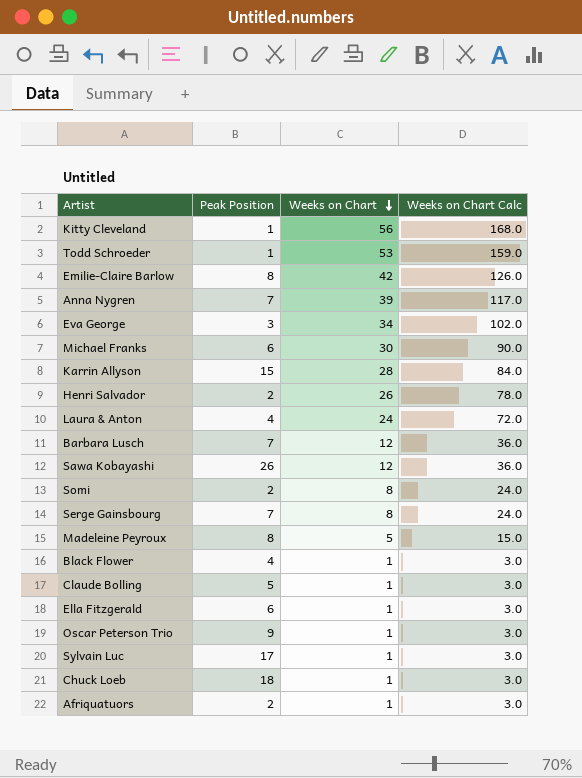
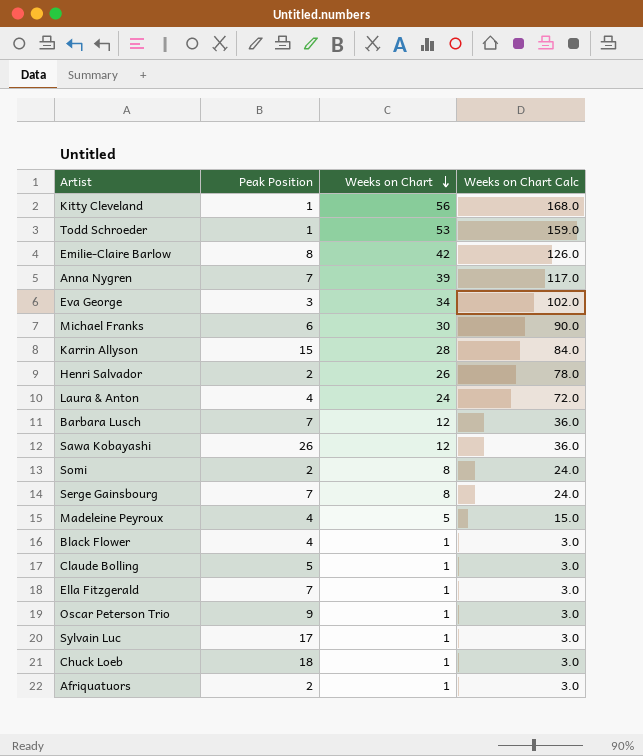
Madeleine Peyroux | Peak Position: 8 -> 4
Ella Fitzgerald | Peak Position: 6 -> 7

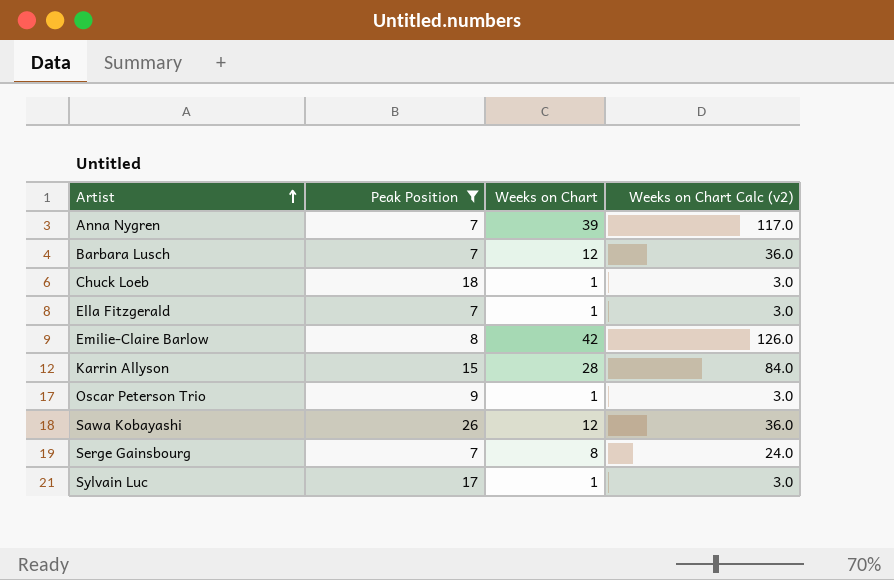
filter: none -> Peak Position >= 7
row order: Weeks on Chart descending -> Artist ascending
column name: Weeks on Chart Calc -> Weeks on Chart Calc (v2)

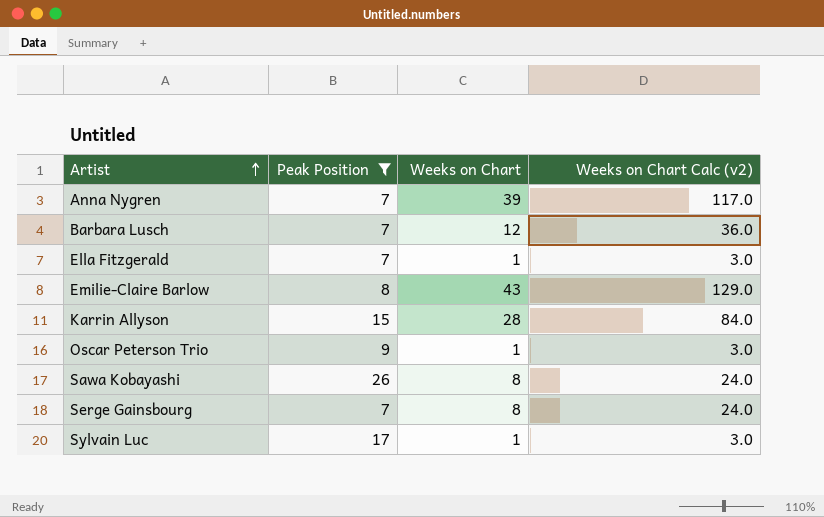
row Chuck Loeb: 18 | 1 | 3.0 -> none
Emilie-Claire Barlow | Weeks on Chart: 42 -> 43
Emilie-Claire Barlow | Weeks on Chart Calc (v2): 126.0 -> 129.0
Sawa Kobayashi | Weeks on Chart: 12 -> 8
Sawa Kobayashi | Weeks on Chart Calc (v2): 36.0 -> 24.0

